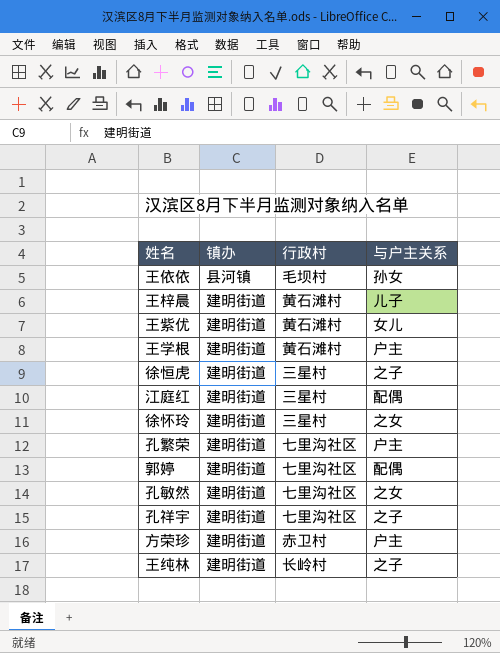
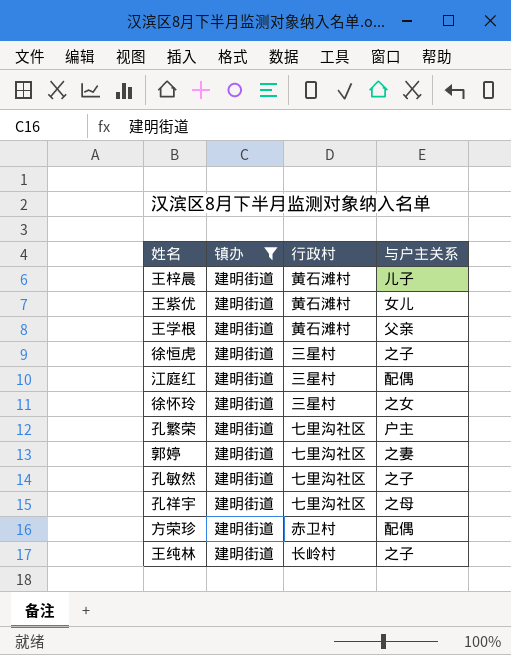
filter: none -> 镇办 = 建明街道
王学根 | 与户主关系: 户主 -> 父亲
郭婷 | 与户主关系: 配偶 -> 之妻
孔敏然 | 与户主关系: 之女 -> 之子
孔祥宇 | 与户主关系: 之子 -> 之母
方荣珍 | 与户主关系: 户主 -> 配偶

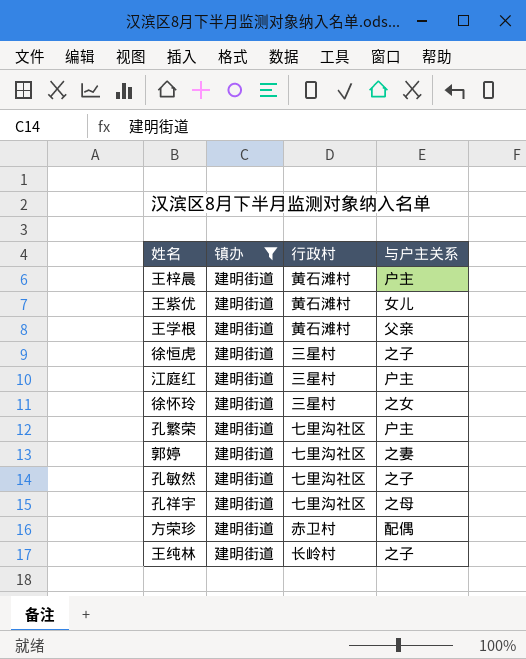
王梓晨 | 与户主关系: 儿子 -> 户主
江庭红 | 与户主关系: 配偶 -> 户主

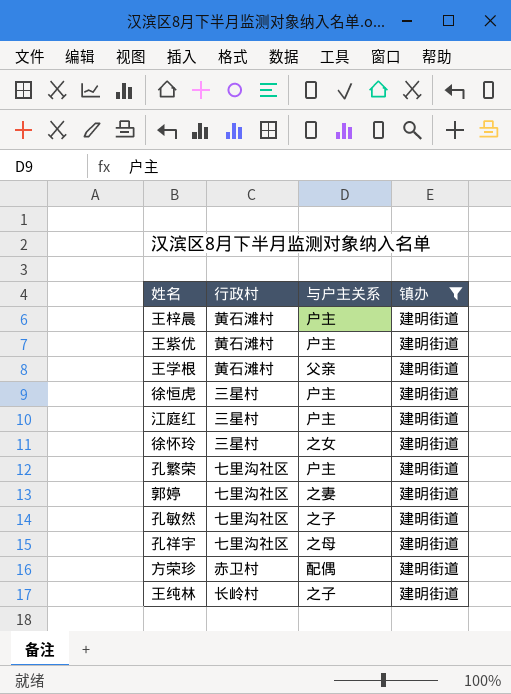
column 镇办 | position: 2 -> 4
王紫优 | 与户主关系: 女儿 -> 户主
徐恒虎 | 与户主关系: 之子 -> 户主

